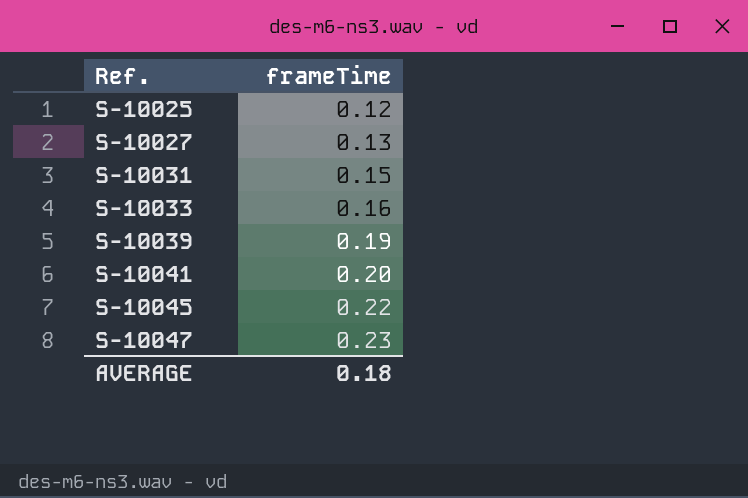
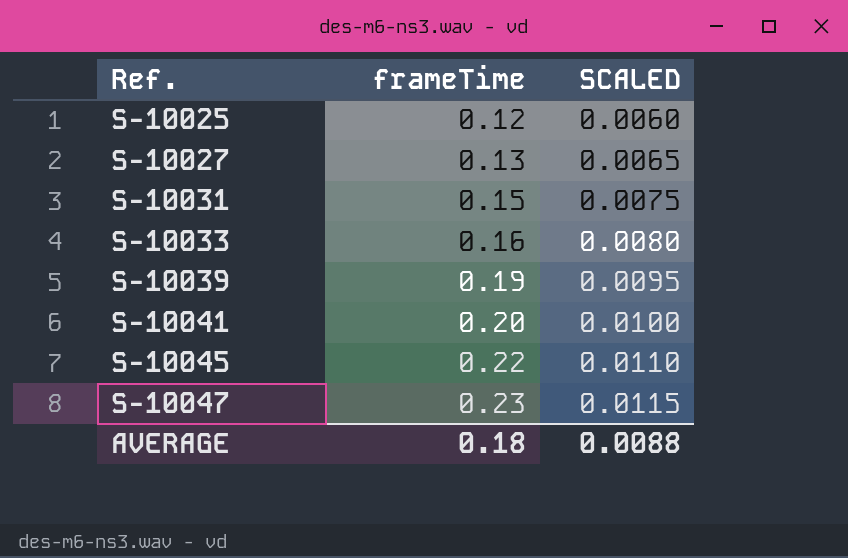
column SCALED | formula: none -> [frameTime] * 0.05

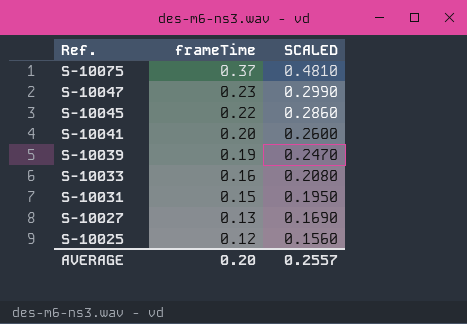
row order: Ref. ascending -> Ref. descending
column SCALED | formula: [frameTime] * 0.05 -> [frameTime] * 1.3
row S-10075: none -> 0.37 | 0.4810
AVERAGE | frameTime: 0.18 -> 0.20
AVERAGE | SCALED: 0.0088 -> 0.2557

